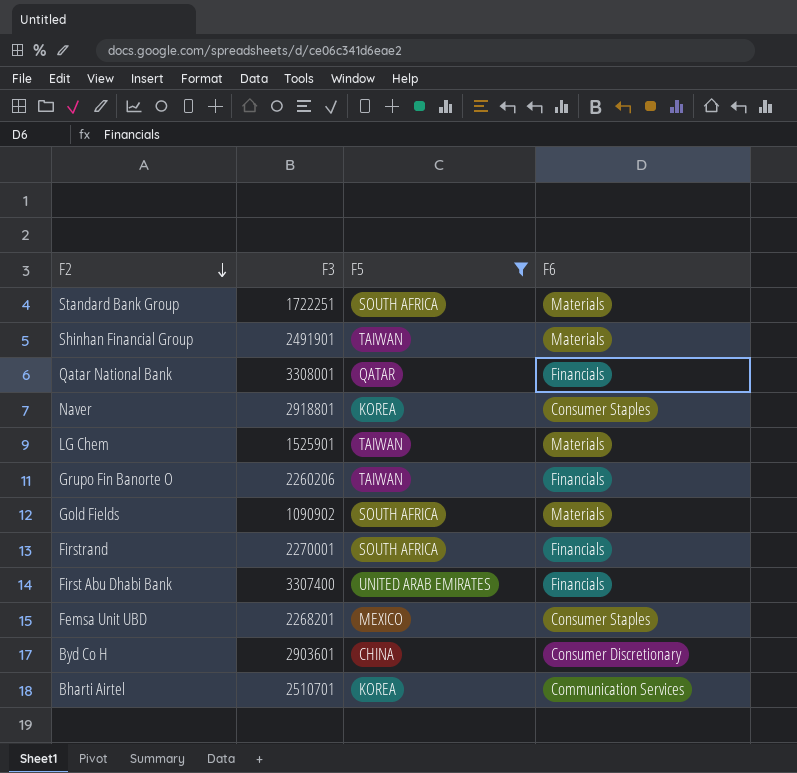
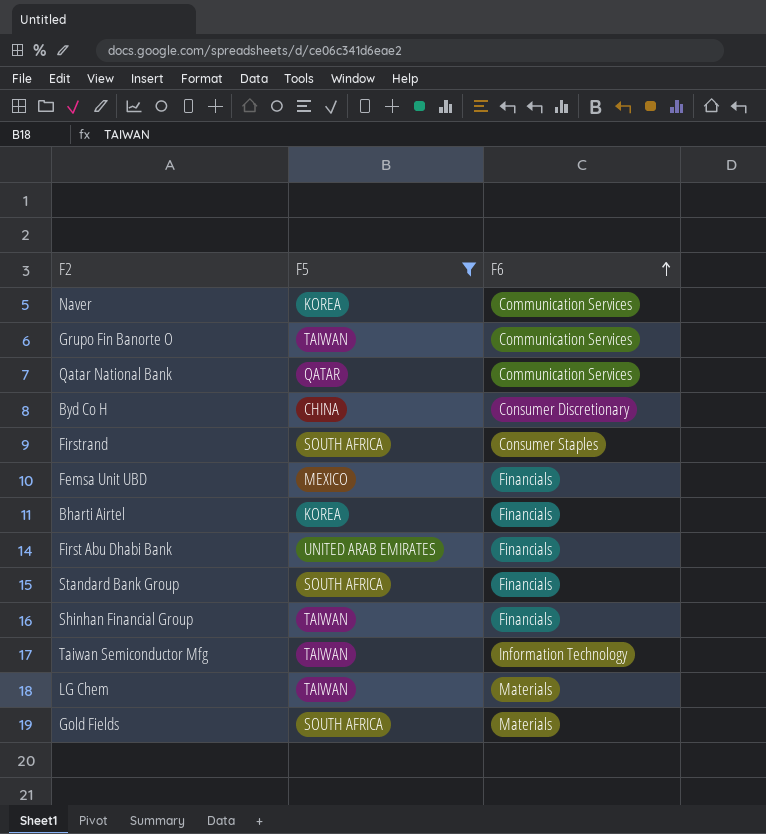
row order: F2 descending -> F6 ascending
column F3 | position: 2 -> none
Naver | F6: Consumer Staples -> Communication Services
Grupo Fin Banorte O | F6: Financials -> Communication Services
Qatar National Bank | F6: Financials -> Communication Services
Firstrand | F6: Financials -> Consumer Staples
Femsa Unit UBD | F6: Consumer Staples -> Financials
Bharti Airtel | F6: Communication Services -> Financials
Standard Bank Group | F6: Materials -> Financials
Shinhan Financial Group | F6: Materials -> Financials
row Taiwan Semiconductor Mfg: none -> TAIWAN | Information Technology

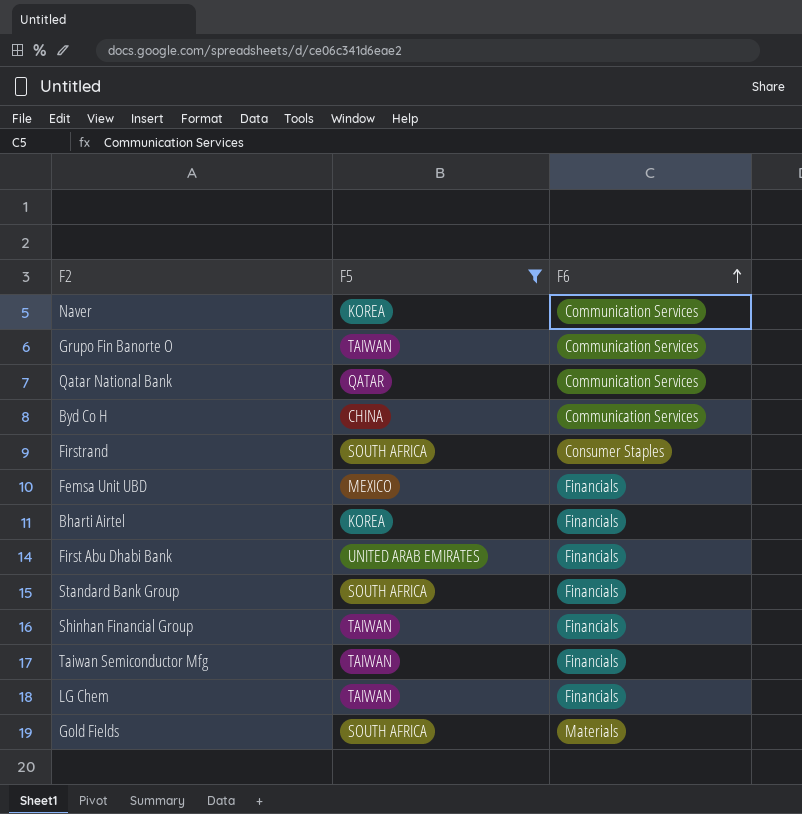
Byd Co H | F6: Consumer Discretionary -> Communication Services
Taiwan Semiconductor Mfg | F6: Information Technology -> Financials
LG Chem | F6: Materials -> Financials

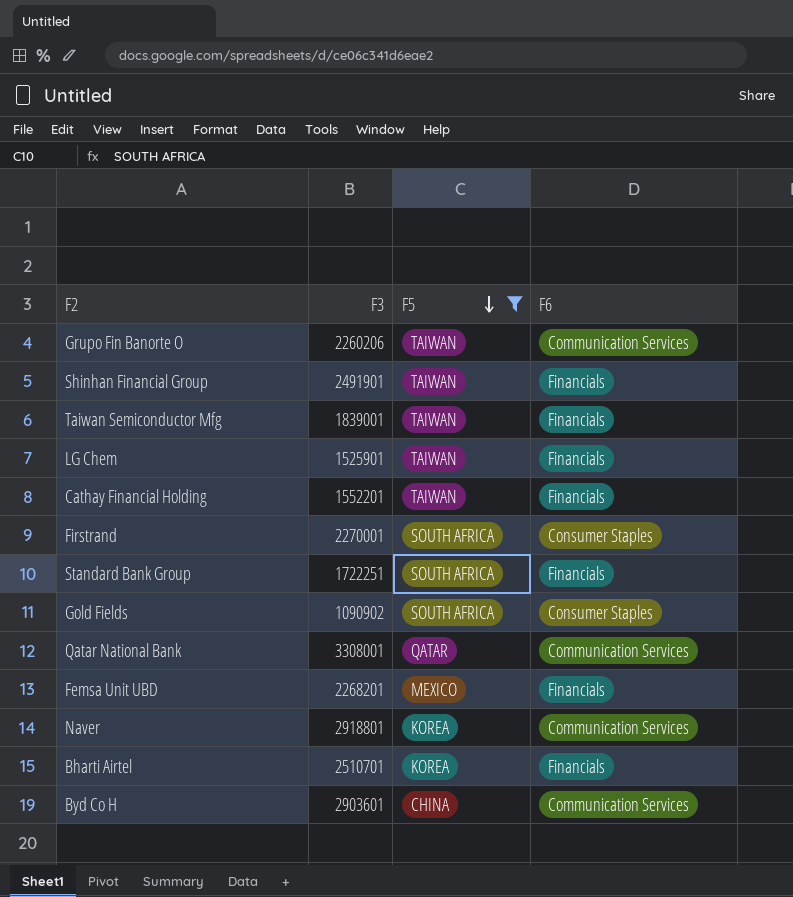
row order: F6 ascending -> F5 descending
column F3 | position: none -> 2
row First Abu Dhabi Bank: UNITED ARAB EMIRATES | Financials -> none
row Cathay Financial Holding: none -> 1552201 | TAIWAN | Financials
Gold Fields | F6: Materials -> Consumer Staples

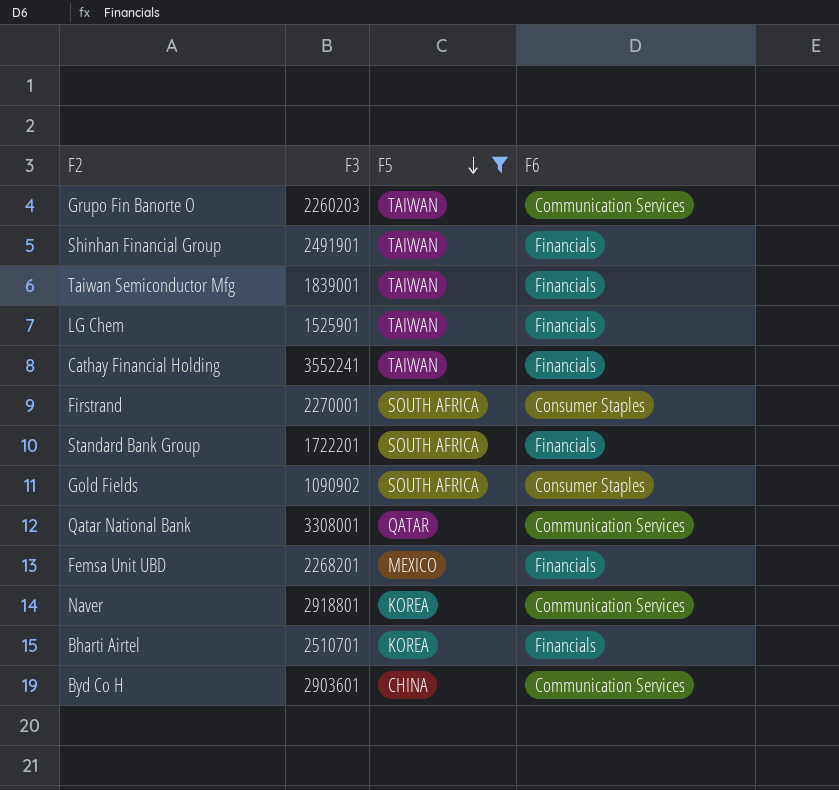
Grupo Fin Banorte O | F3: 2260206 -> 2260203
Cathay Financial Holding | F3: 1552201 -> 3552241
Standard Bank Group | F3: 1722251 -> 1722201

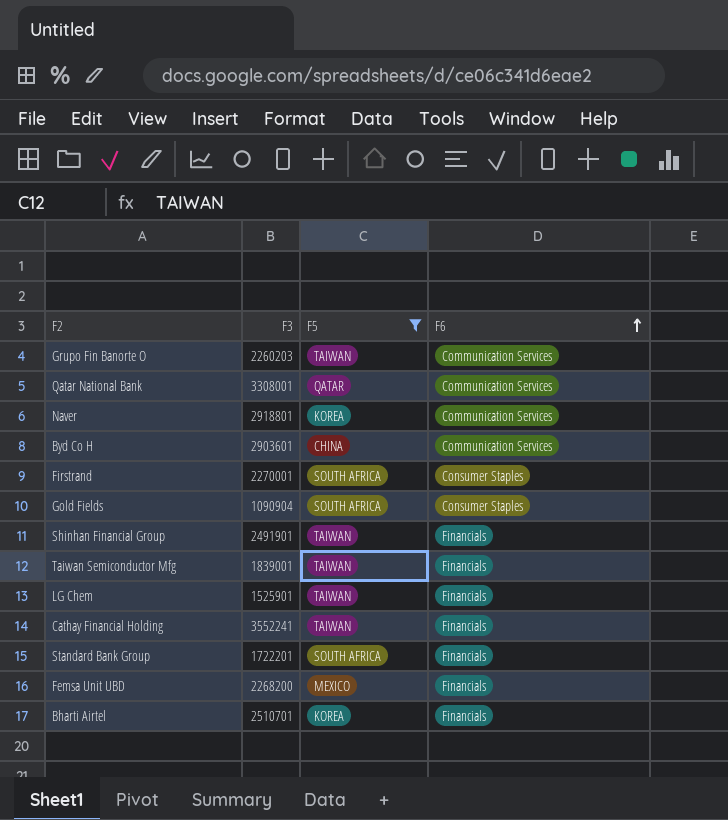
row order: F5 descending -> F6 ascending
Gold Fields | F3: 1090902 -> 1090904
Femsa Unit UBD | F3: 2268201 -> 2268200

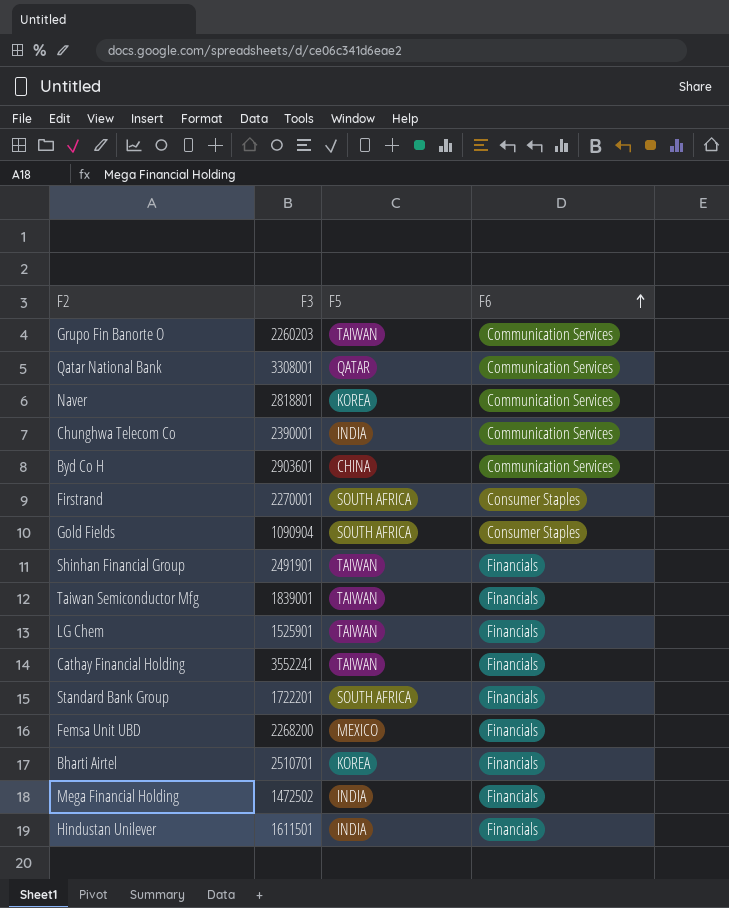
filter: F5 != INDIA -> none
Naver | F3: 2918801 -> 2818801

